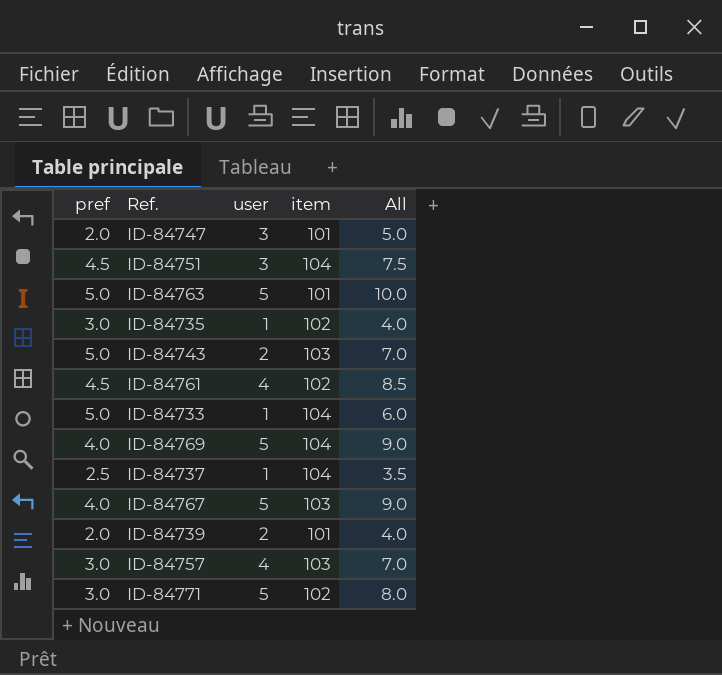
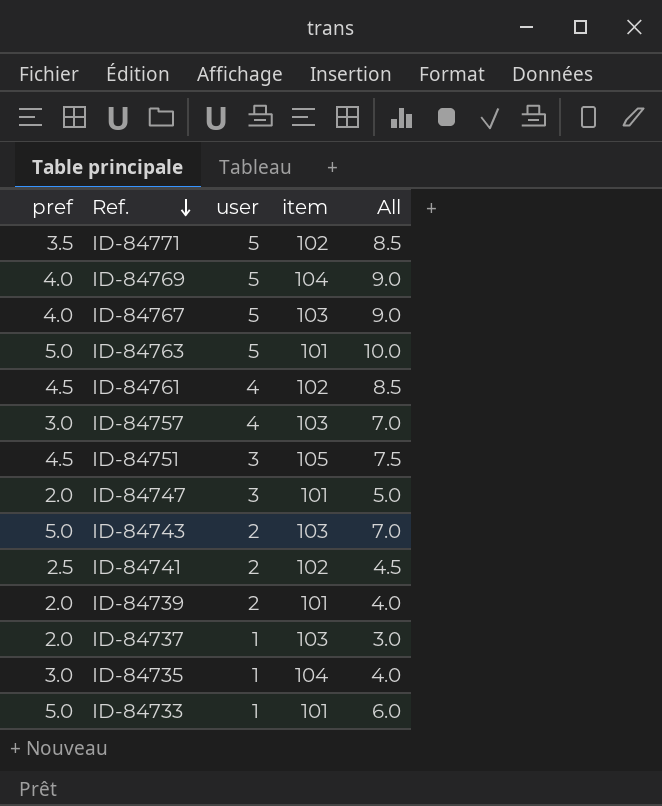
row order: none -> Ref. descending
ID-84771 | pref: 3.0 -> 3.5
ID-84771 | All: 8.0 -> 8.5
ID-84751 | item: 104 -> 105
row ID-84741: none -> 2.5 | 2 | 102 | 4.5
ID-84737 | pref: 2.5 -> 2.0
ID-84737 | item: 104 -> 103
ID-84737 | All: 3.5 -> 3.0
ID-84735 | item: 102 -> 104
ID-84733 | item: 104 -> 101

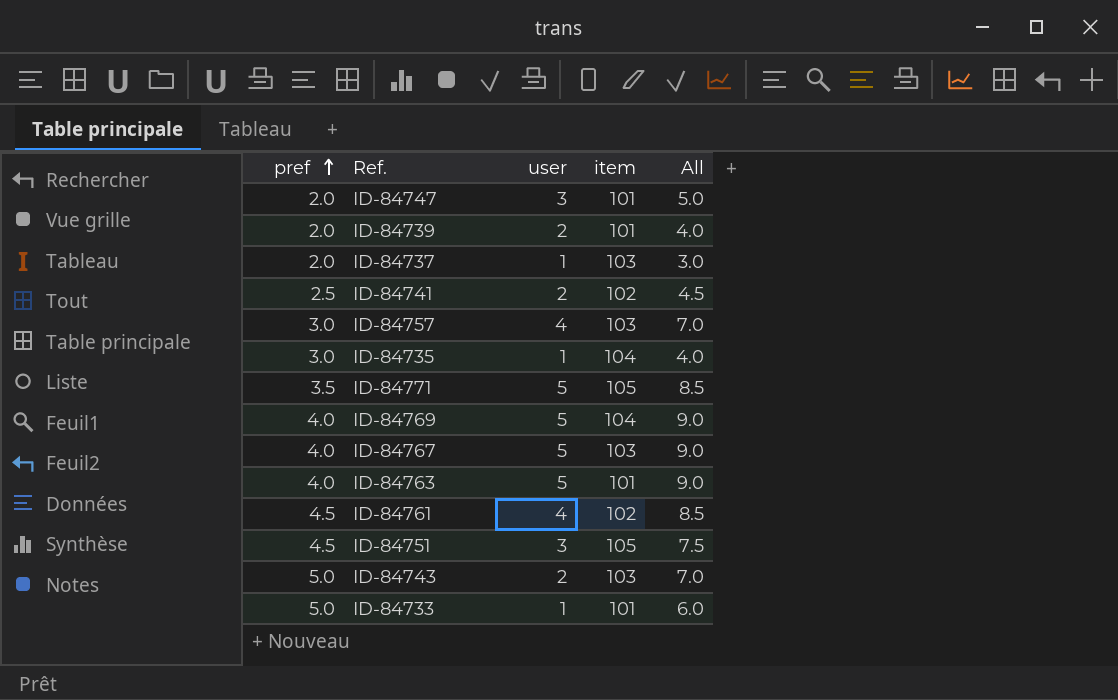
row order: Ref. descending -> pref ascending
ID-84771 | item: 102 -> 105
ID-84763 | pref: 5.0 -> 4.0
ID-84763 | All: 10.0 -> 9.0

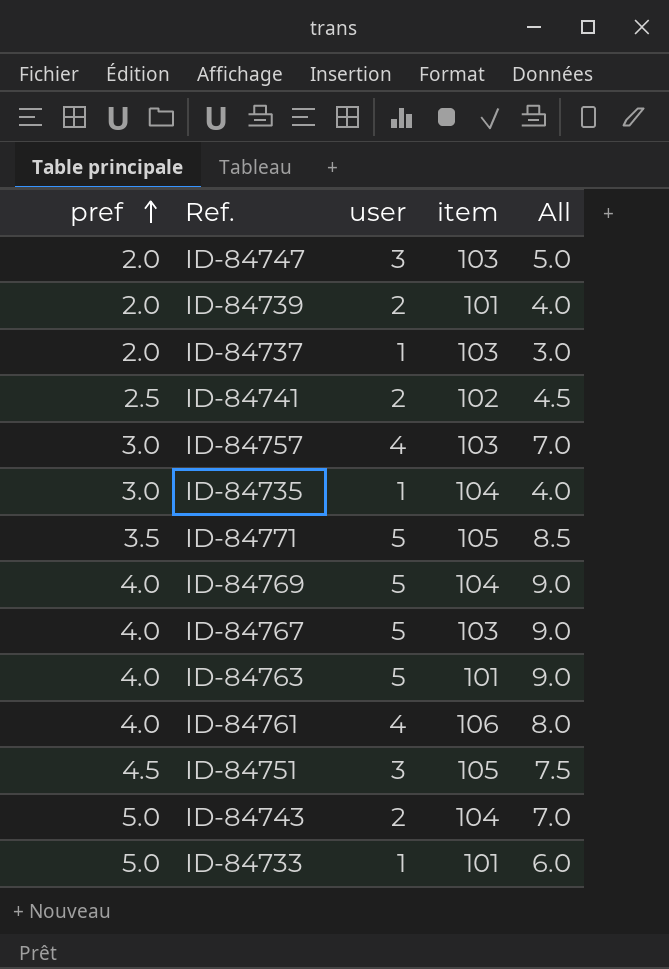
ID-84747 | item: 101 -> 103
ID-84761 | pref: 4.5 -> 4.0
ID-84761 | item: 102 -> 106
ID-84761 | All: 8.5 -> 8.0
ID-84743 | item: 103 -> 104

